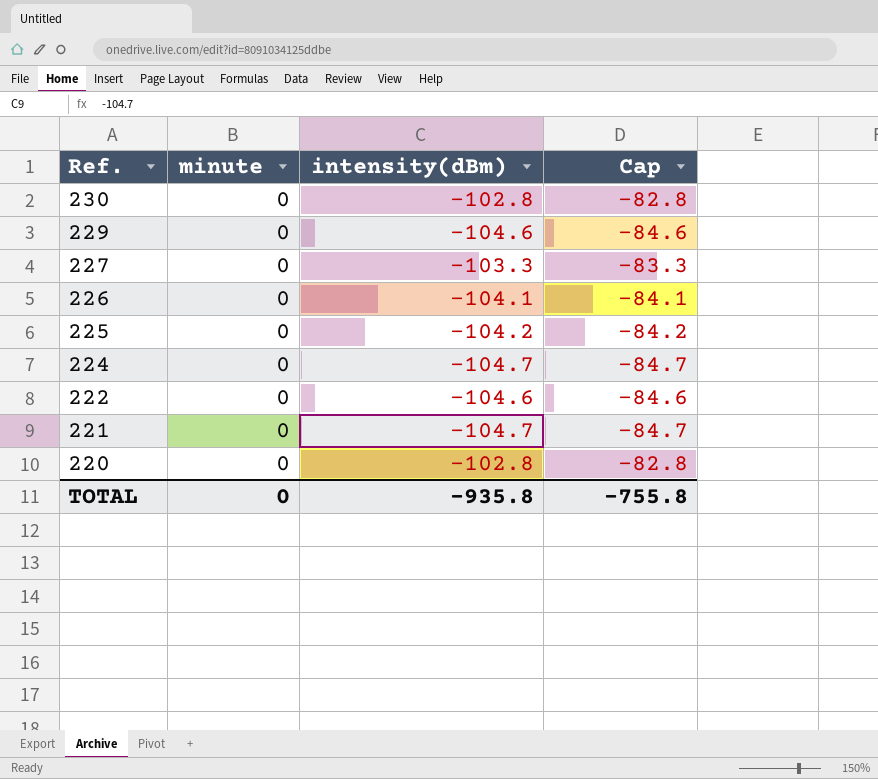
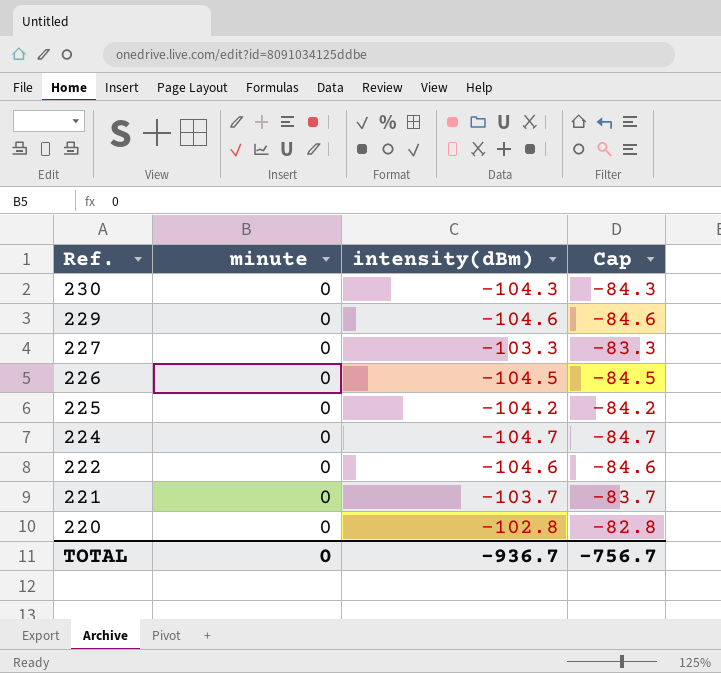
230 | intensity(dBm): -102.8 -> -104.3
230 | Cap: -82.8 -> -84.3
226 | intensity(dBm): -104.1 -> -104.5
226 | Cap: -84.1 -> -84.5
221 | intensity(dBm): -104.7 -> -103.7
221 | Cap: -84.7 -> -83.7
TOTAL | intensity(dBm): -935.8 -> -936.7
TOTAL | Cap: -755.8 -> -756.7

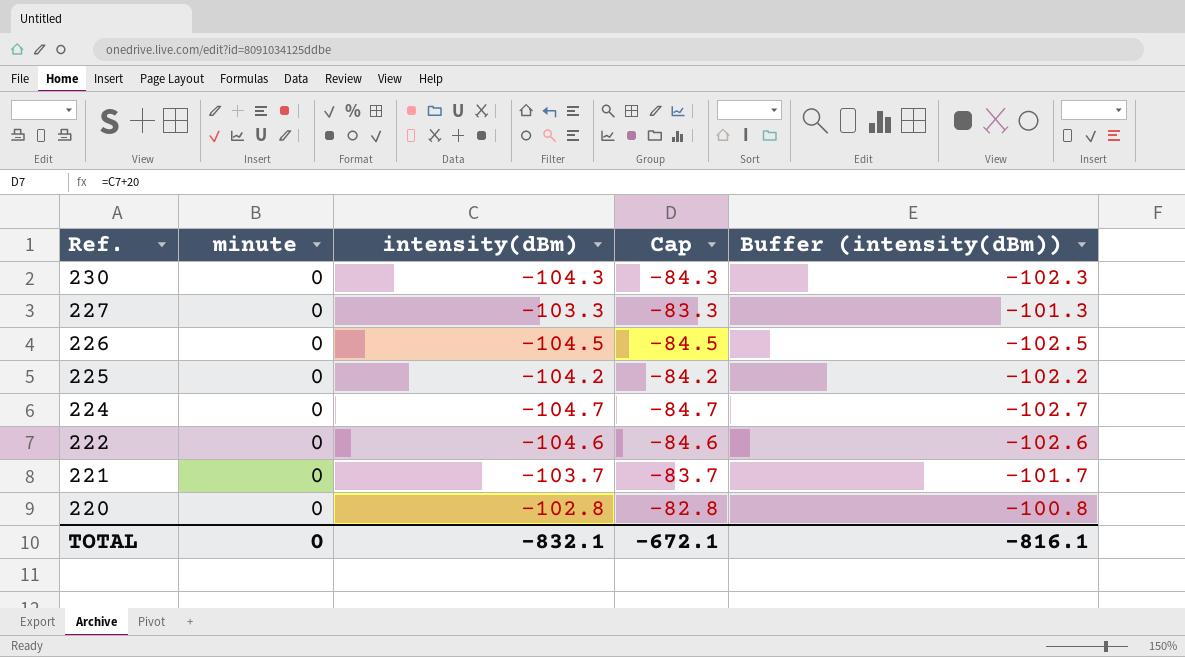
column Buffer (intensity(dBm)) | formula: none -> [intensity(dBm)] + 2
row 229: 0 | -104.6 | -84.6 -> none
TOTAL | intensity(dBm): -936.7 -> -832.1
TOTAL | Cap: -756.7 -> -672.1

